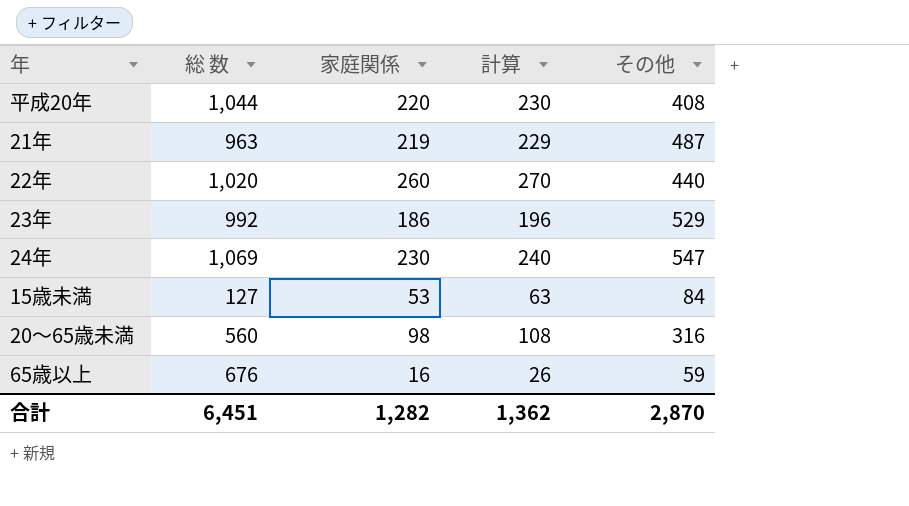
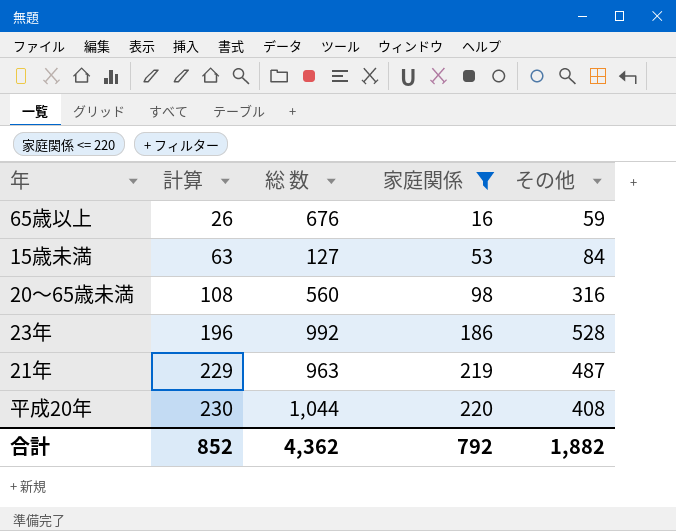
filter: none -> 家庭関係 <= 220
row order: none -> 計算 ascending
column 計算 | position: 4 -> 2
23年 | その他: 529 -> 528
合計 | 計算: 1,362 -> 852
合計 | 総 数: 6,451 -> 4,362
合計 | 家庭関係: 1,282 -> 792
合計 | その他: 2,870 -> 1,882

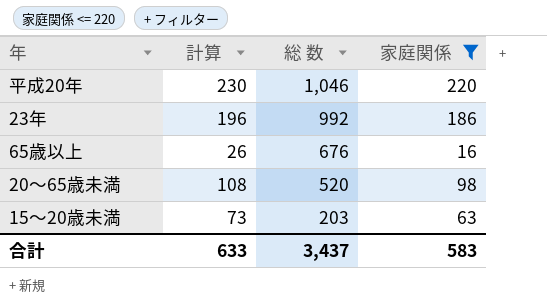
row order: 計算 ascending -> 総 数 descending
column その他 | position: 5 -> none
row 15歳未満: 63 | 127 | 53 | 84 -> none
row 21年: 229 | 963 | 219 | 487 -> none
平成20年 | 総 数: 1,044 -> 1,046
20～65歳未満 | 総 数: 560 -> 520
row 15～20歳未満: none -> 73 | 203 | 63
合計 | 計算: 852 -> 633
合計 | 総 数: 4,362 -> 3,437
合計 | 家庭関係: 792 -> 583

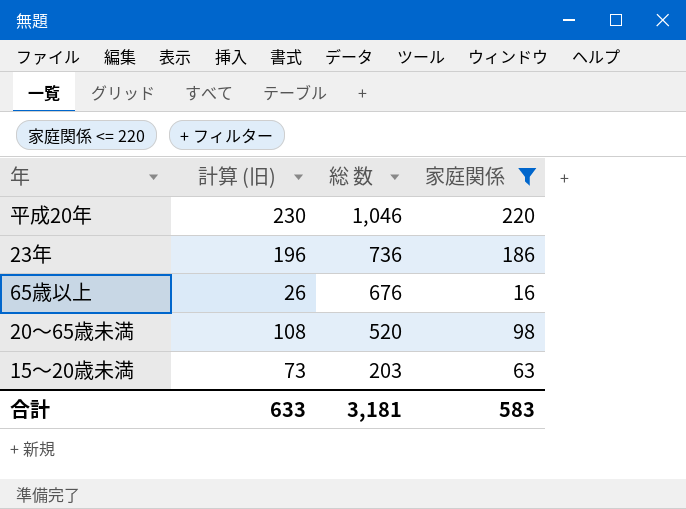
column name: 計算 -> 計算 (旧)
23年 | 総 数: 992 -> 736
合計 | 総 数: 3,437 -> 3,181

